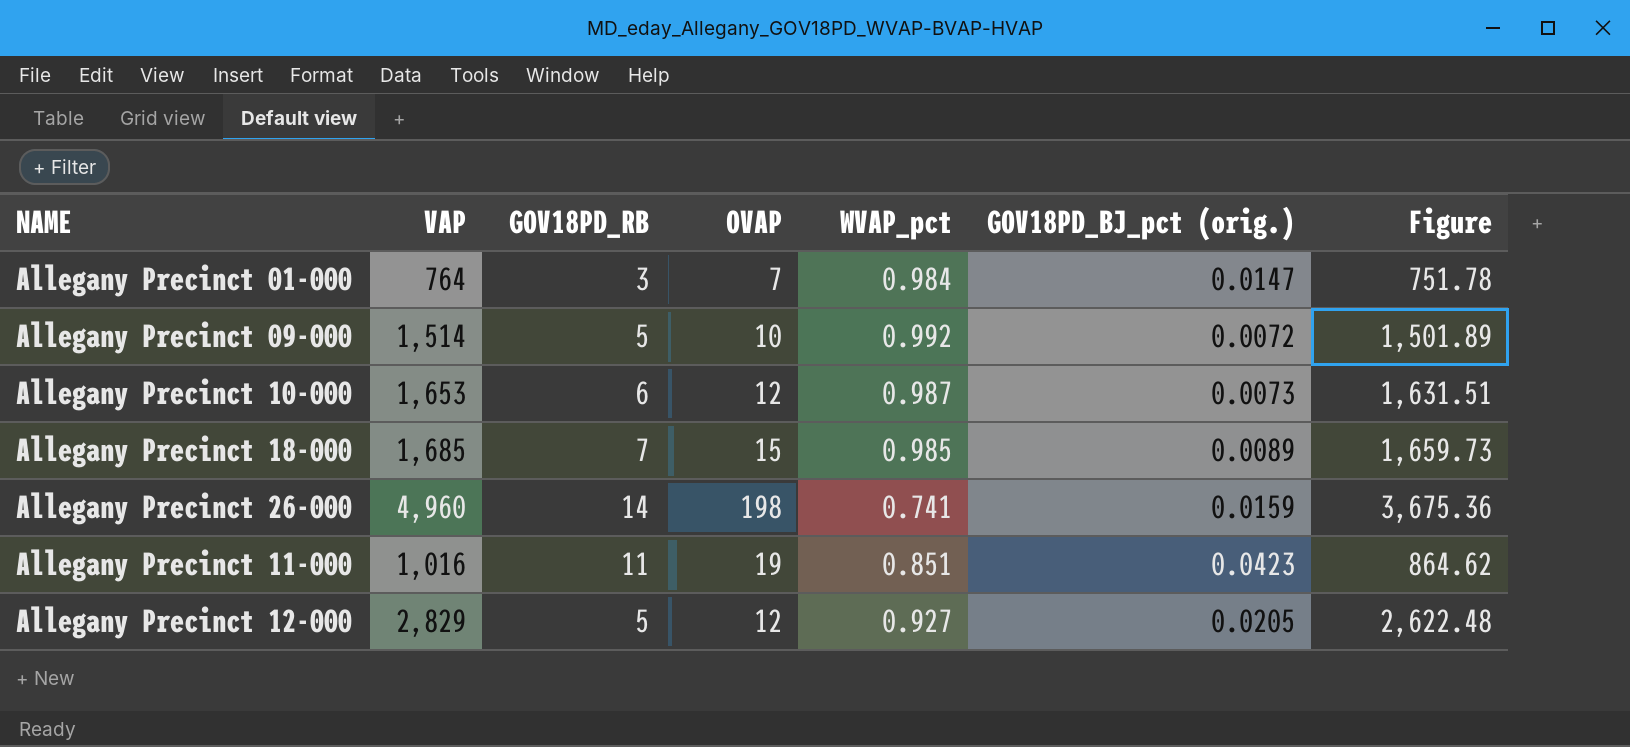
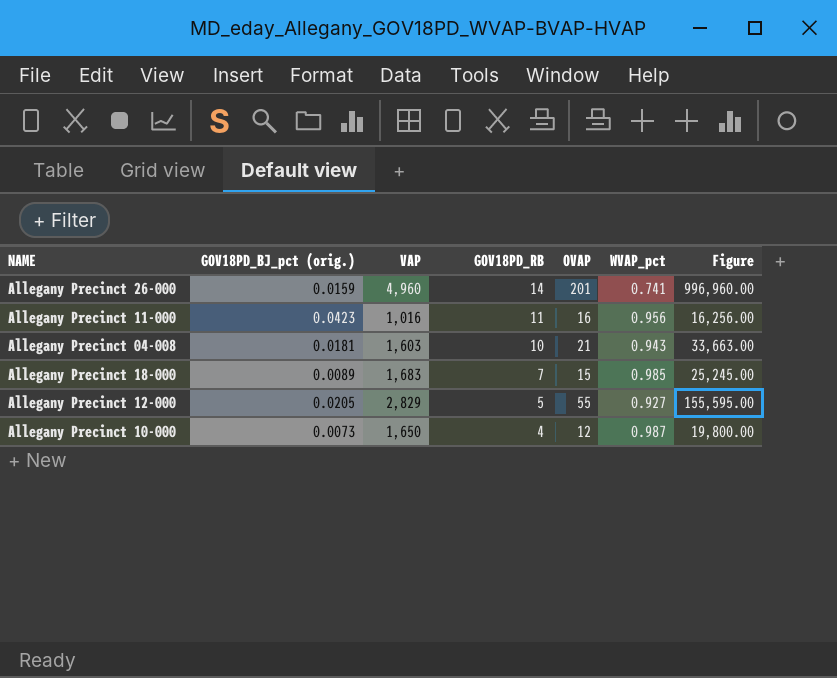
row order: none -> GOV18PD_RB descending
column GOV18PD_BJ_pct (orig.) | position: 6 -> 2
column Figure | formula: [VAP] * [WVAP_pct] -> [VAP] * [OVAP]
row Allegany Precinct 01-000: 764 | 3 | 7 | 0.984 | 0.0147 | 751.78 -> none
row Allegany Precinct 09-000: 1,514 | 5 | 10 | 0.992 | 0.0072 | 1,501.89 -> none
Allegany Precinct 26-000 | OVAP: 198 -> 201
Allegany Precinct 11-000 | OVAP: 19 -> 16
Allegany Precinct 11-000 | WVAP_pct: 0.851 -> 0.956
row Allegany Precinct 04-008: none -> 0.0181 | 1,603 | 10 | 21 | 0.943 | 33,663.00
Allegany Precinct 18-000 | VAP: 1,685 -> 1,683
Allegany Precinct 12-000 | OVAP: 12 -> 55
Allegany Precinct 10-000 | VAP: 1,653 -> 1,650
Allegany Precinct 10-000 | GOV18PD_RB: 6 -> 4

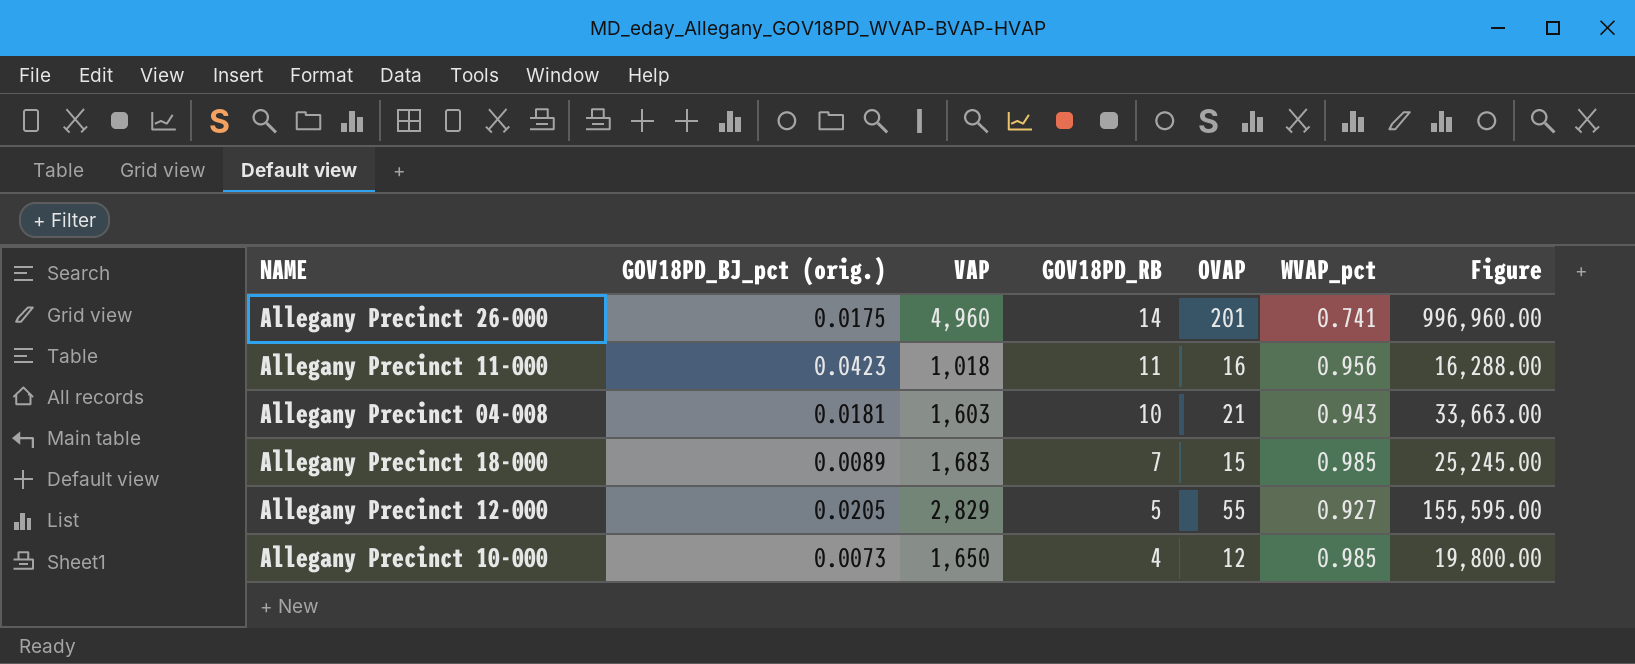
Allegany Precinct 26-000 | GOV18PD_BJ_pct (orig.): 0.0159 -> 0.0175
Allegany Precinct 11-000 | VAP: 1,016 -> 1,018
Allegany Precinct 11-000 | Figure: 16,256.00 -> 16,288.00
Allegany Precinct 10-000 | WVAP_pct: 0.987 -> 0.985

